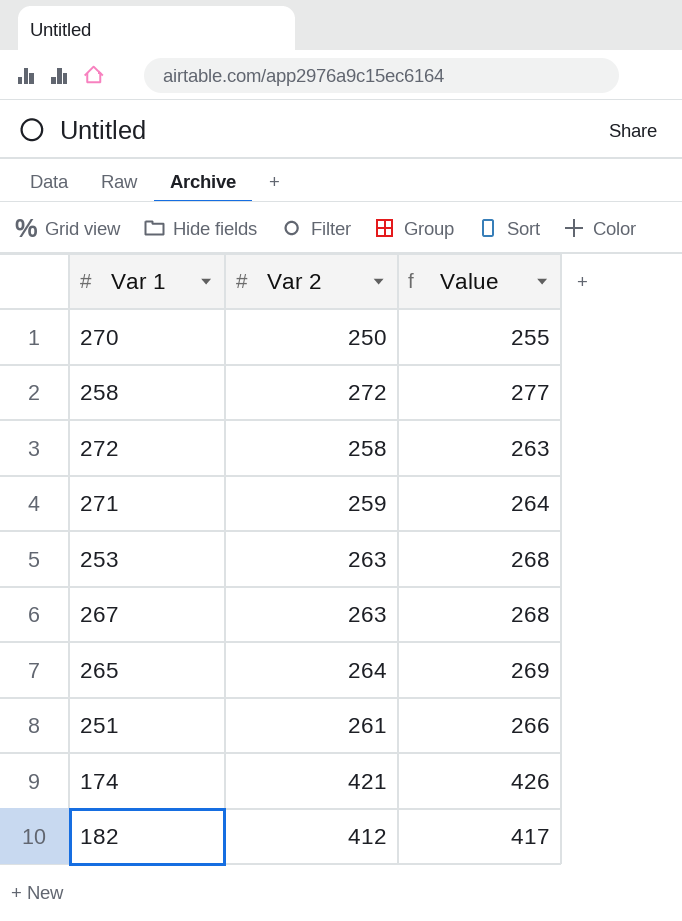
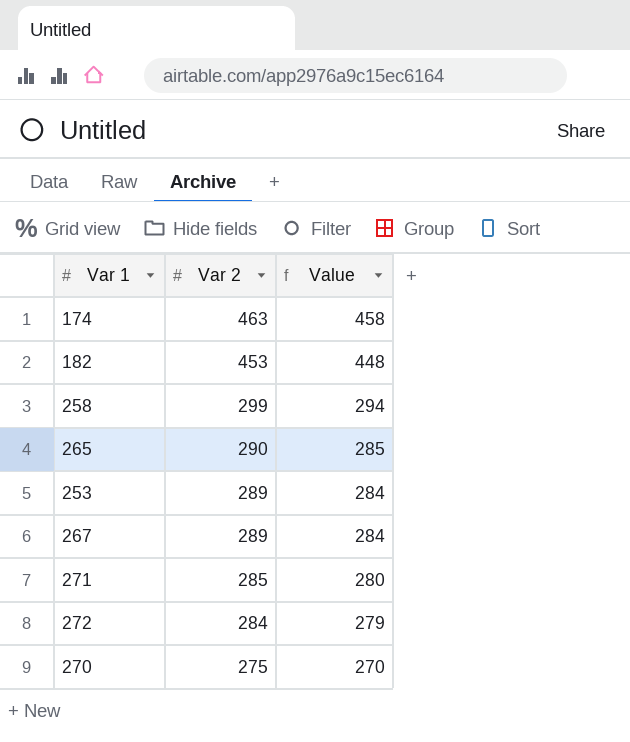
row order: none -> Var 2 descending
column Value | formula: [Var 2] + 5 -> [Var 2] - 5
row 251: 261 | 266 -> none
174 | Var 2: 421 -> 463
182 | Var 2: 412 -> 453
258 | Var 2: 272 -> 299
265 | Var 2: 264 -> 290
253 | Var 2: 263 -> 289
267 | Var 2: 263 -> 289
271 | Var 2: 259 -> 285
272 | Var 2: 258 -> 284
270 | Var 2: 250 -> 275

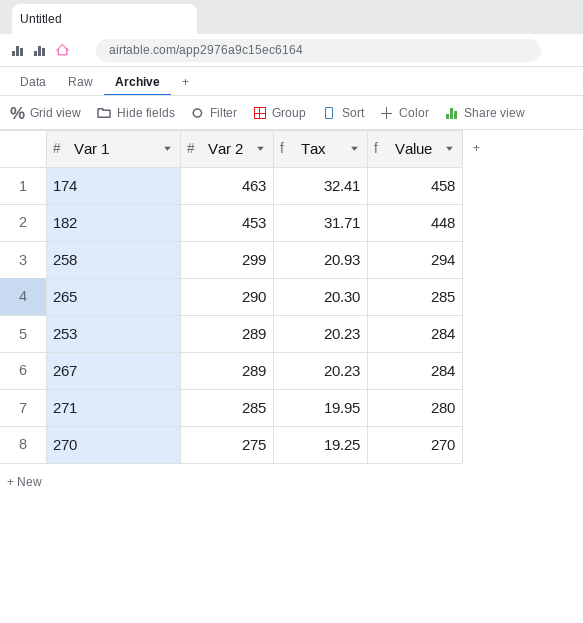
column Tax | formula: none -> [Var 2] * 0.07
row 272: 284 | 279 -> none

